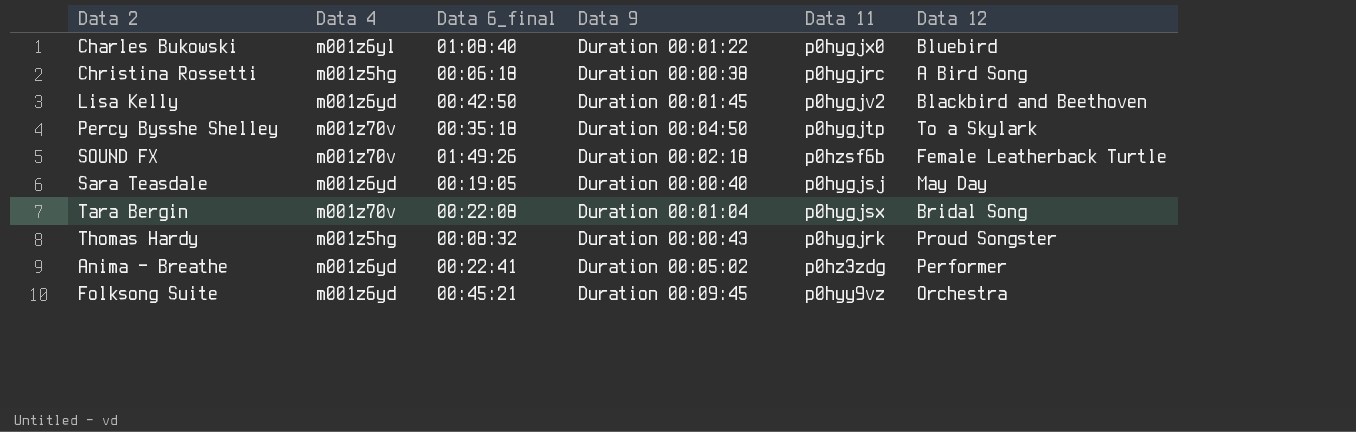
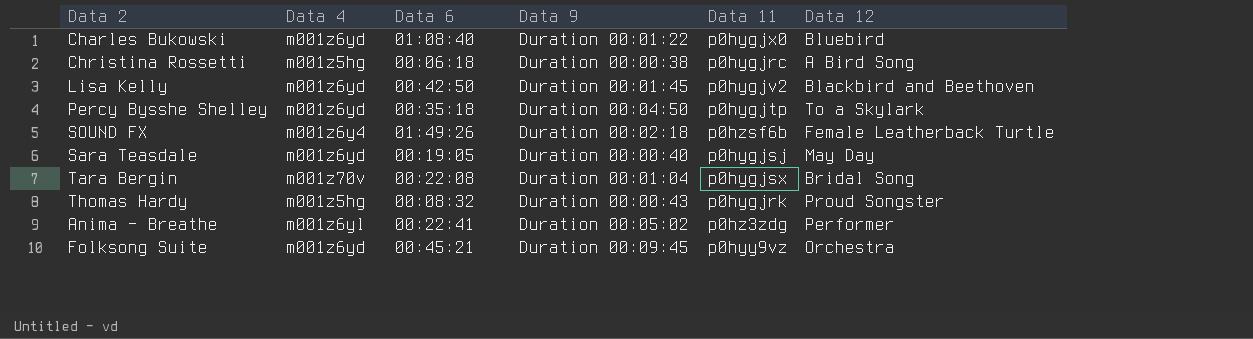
column name: Data 6_final -> Data 6
Charles Bukowski | Data 4: m001z6yl -> m001z6yd
Percy Bysshe Shelley | Data 4: m001z70v -> m001z6yd
SOUND FX | Data 4: m001z70v -> m001z6y4
Anima - Breathe | Data 4: m001z6yd -> m001z6yl

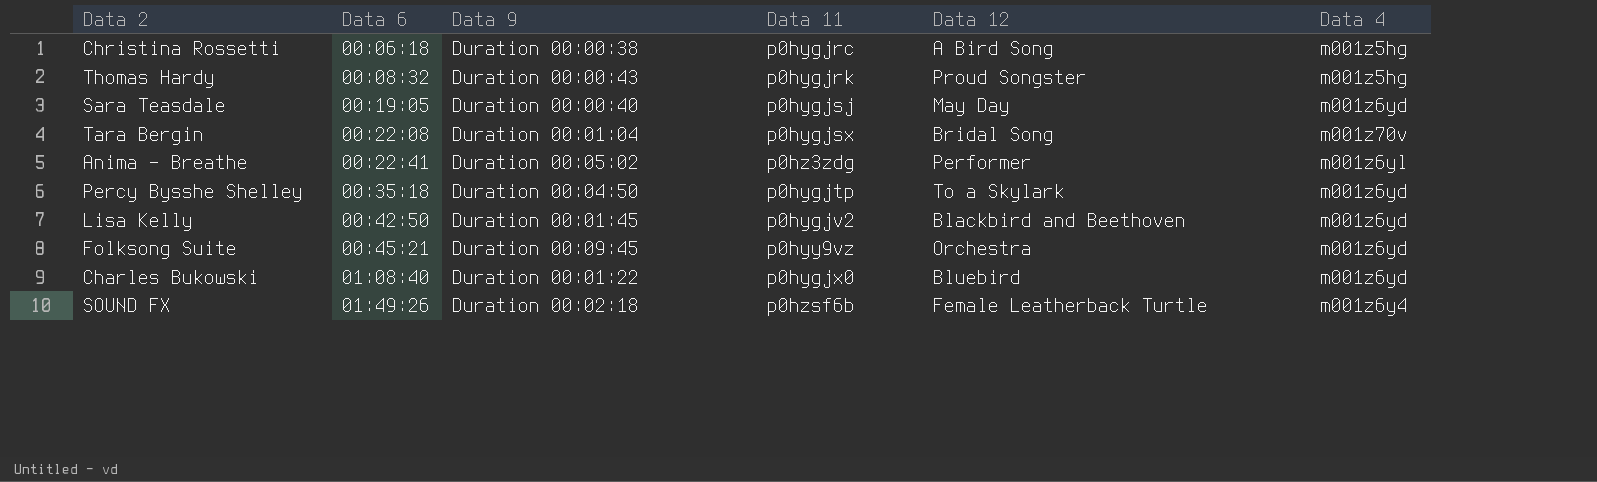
row order: none -> Data 6 ascending
column Data 4 | position: 2 -> 6

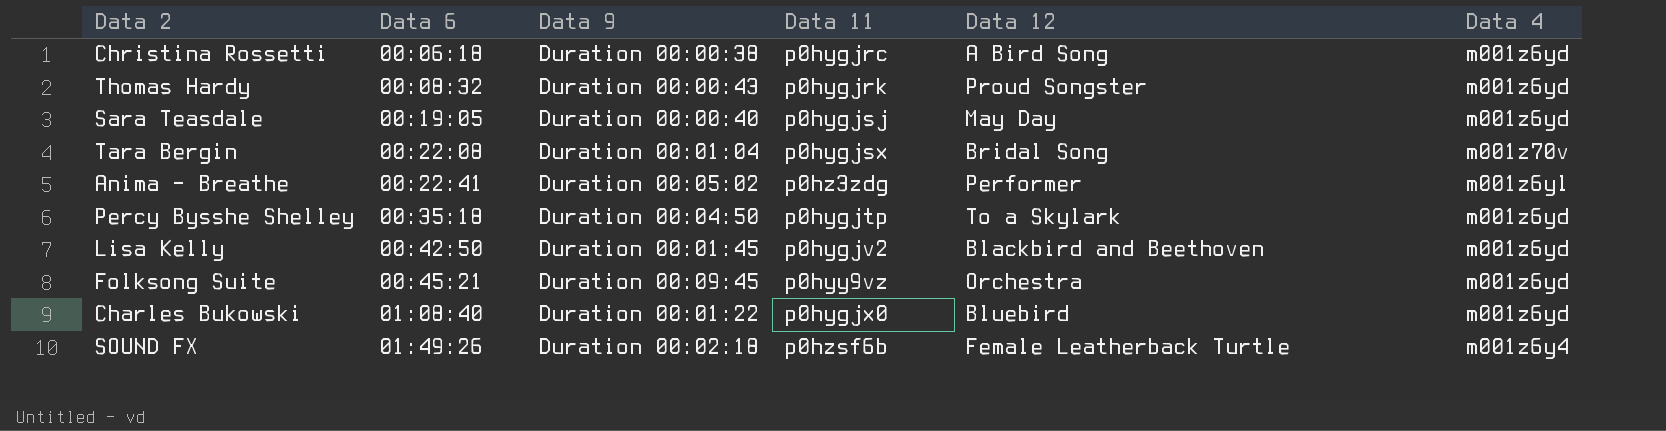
Christina Rossetti | Data 4: m001z5hg -> m001z6yd
Thomas Hardy | Data 4: m001z5hg -> m001z6yd

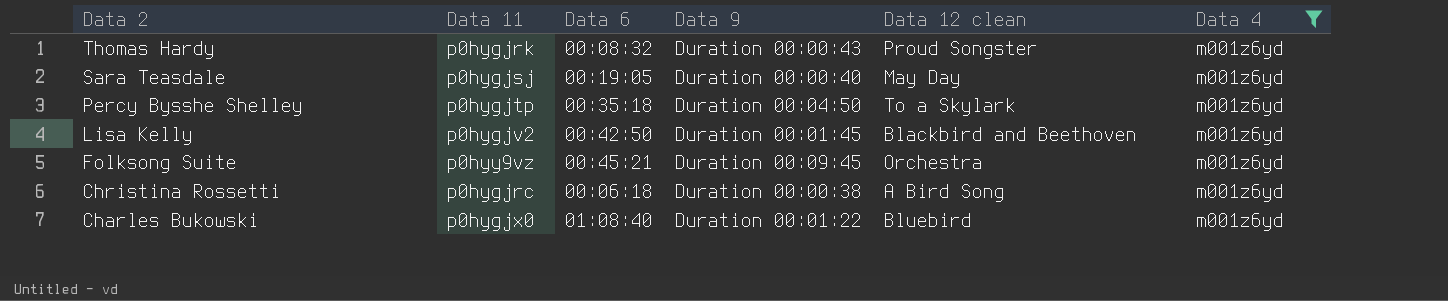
filter: none -> Data 4 = m001z6yd
row order: Data 6 ascending -> Data 2 descending
column Data 11 | position: 4 -> 2
column name: Data 12 -> Data 12 clean

